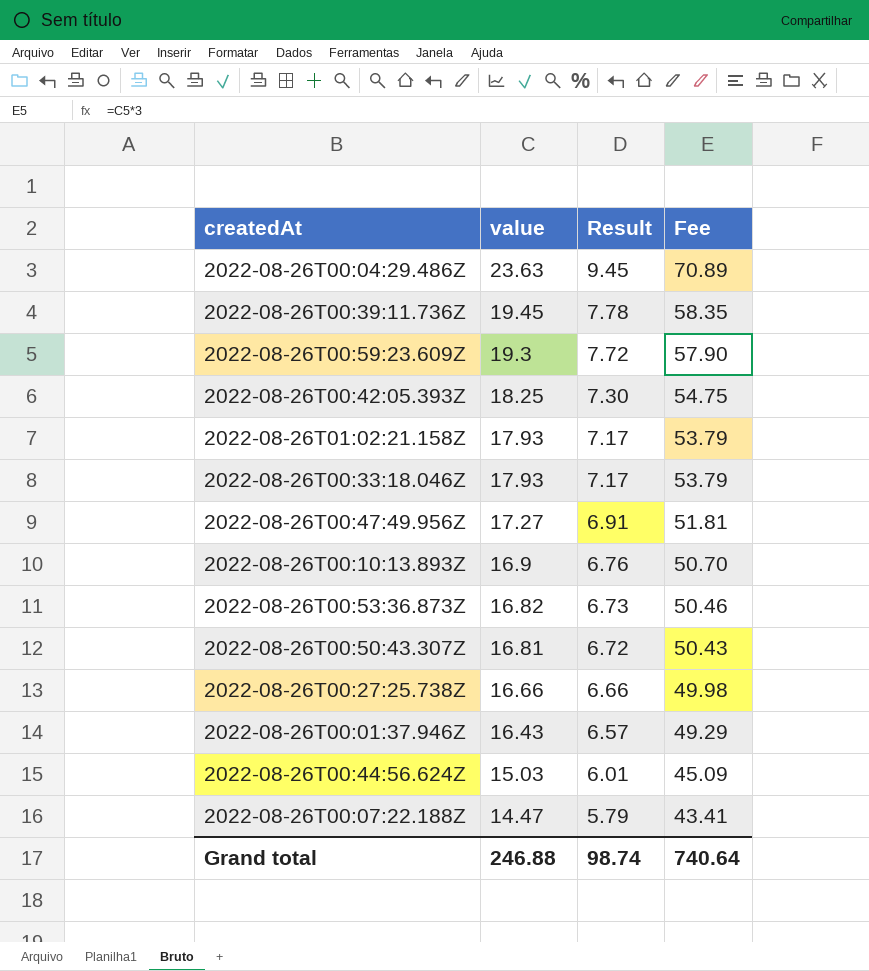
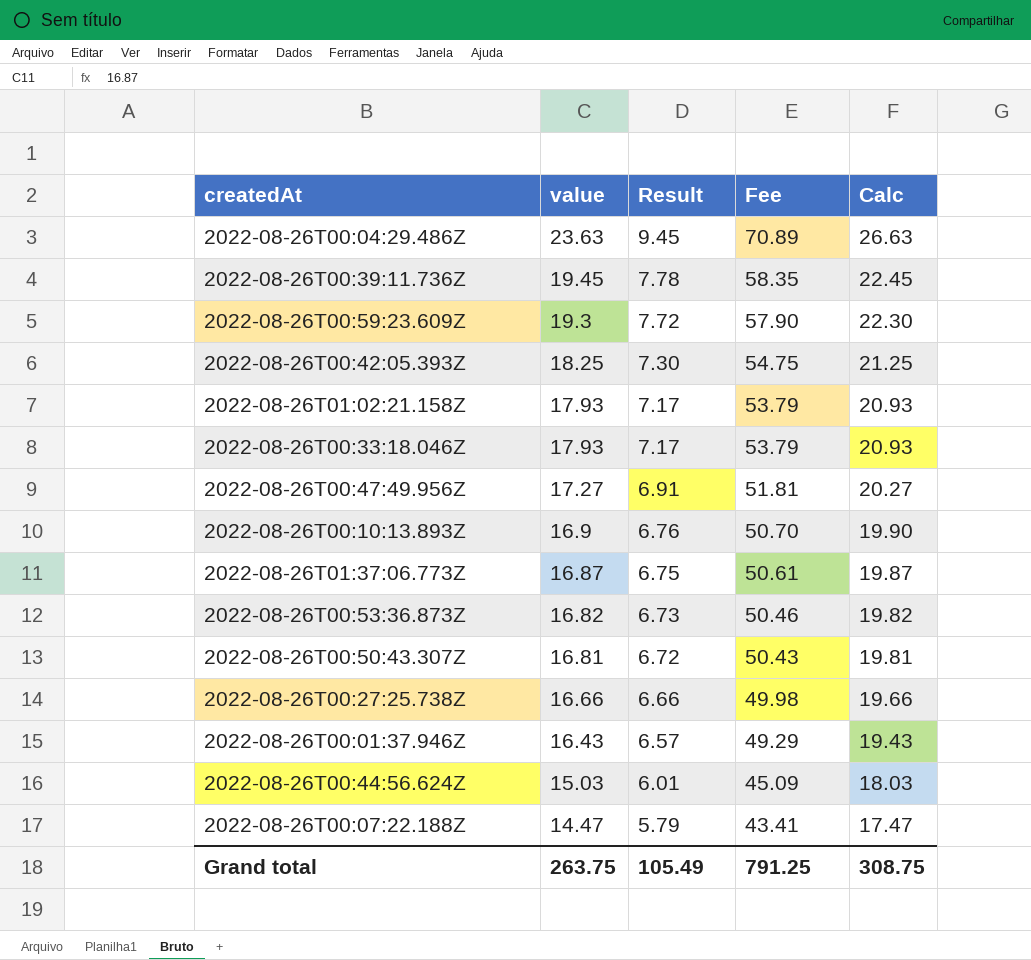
column Calc | formula: none -> [value] + 3
row 2022-08-26T01:37:06.773Z: none -> 16.87 | 6.75 | 50.61 | 19.87
Grand total | value: 246.88 -> 263.75
Grand total | Result: 98.74 -> 105.49
Grand total | Fee: 740.64 -> 791.25

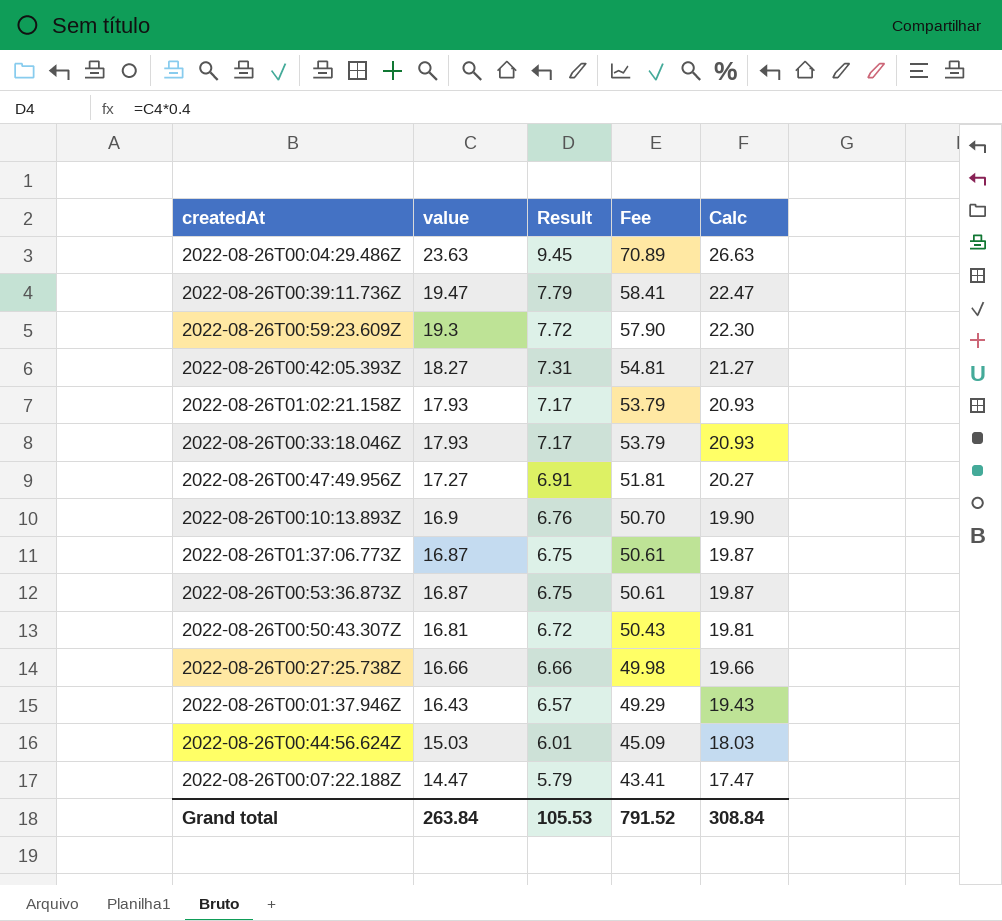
2022-08-26T00:39:11.736Z | value: 19.45 -> 19.47
2022-08-26T00:39:11.736Z | Result: 7.78 -> 7.79
2022-08-26T00:39:11.736Z | Fee: 58.35 -> 58.41
2022-08-26T00:39:11.736Z | Calc: 22.45 -> 22.47
2022-08-26T00:42:05.393Z | value: 18.25 -> 18.27
2022-08-26T00:42:05.393Z | Result: 7.30 -> 7.31
2022-08-26T00:42:05.393Z | Fee: 54.75 -> 54.81
2022-08-26T00:42:05.393Z | Calc: 21.25 -> 21.27
2022-08-26T00:53:36.873Z | value: 16.82 -> 16.87
2022-08-26T00:53:36.873Z | Result: 6.73 -> 6.75
2022-08-26T00:53:36.873Z | Fee: 50.46 -> 50.61
2022-08-26T00:53:36.873Z | Calc: 19.82 -> 19.87
Grand total | value: 263.75 -> 263.84
Grand total | Result: 105.49 -> 105.53
Grand total | Fee: 791.25 -> 791.52
Grand total | Calc: 308.75 -> 308.84

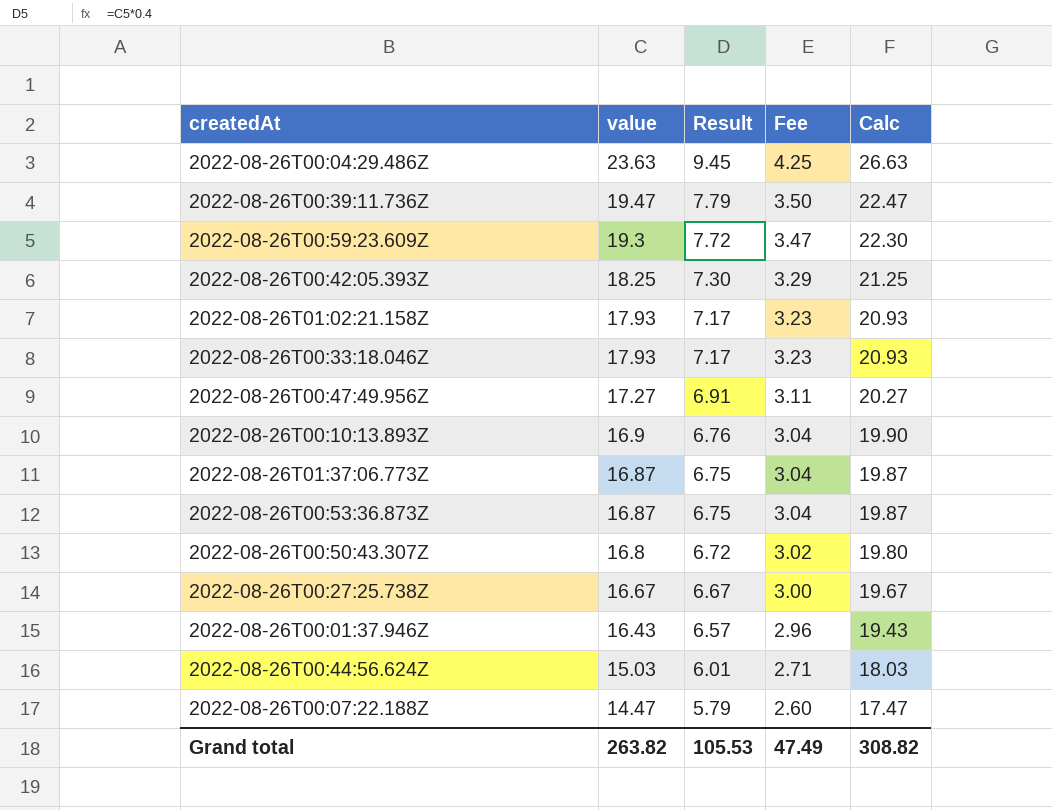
column Fee | formula: [value] * 3 -> [value] * 0.18
2022-08-26T00:42:05.393Z | value: 18.27 -> 18.25
2022-08-26T00:42:05.393Z | Result: 7.31 -> 7.30
2022-08-26T00:42:05.393Z | Calc: 21.27 -> 21.25
2022-08-26T00:50:43.307Z | value: 16.81 -> 16.8
2022-08-26T00:50:43.307Z | Calc: 19.81 -> 19.80
2022-08-26T00:27:25.738Z | value: 16.66 -> 16.67
2022-08-26T00:27:25.738Z | Result: 6.66 -> 6.67
2022-08-26T00:27:25.738Z | Calc: 19.66 -> 19.67
Grand total | value: 263.84 -> 263.82
Grand total | Fee: 791.52 -> 47.49
Grand total | Calc: 308.84 -> 308.82

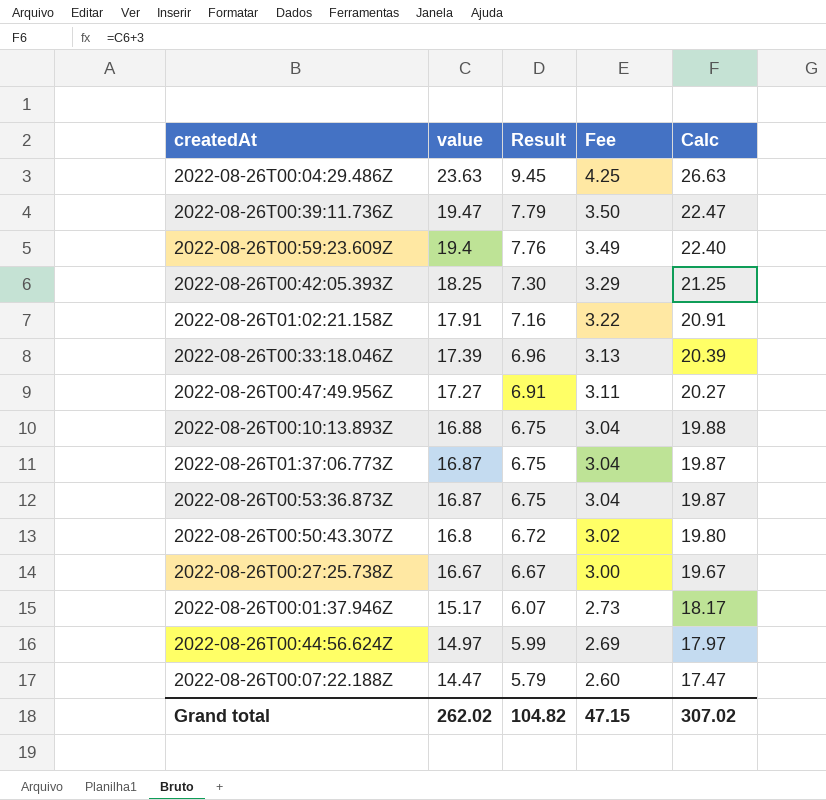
2022-08-26T00:59:23.609Z | value: 19.3 -> 19.4
2022-08-26T00:59:23.609Z | Result: 7.72 -> 7.76
2022-08-26T00:59:23.609Z | Fee: 3.47 -> 3.49
2022-08-26T00:59:23.609Z | Calc: 22.30 -> 22.40
2022-08-26T01:02:21.158Z | value: 17.93 -> 17.91
2022-08-26T01:02:21.158Z | Result: 7.17 -> 7.16
2022-08-26T01:02:21.158Z | Fee: 3.23 -> 3.22
2022-08-26T01:02:21.158Z | Calc: 20.93 -> 20.91
2022-08-26T00:33:18.046Z | value: 17.93 -> 17.39
2022-08-26T00:33:18.046Z | Result: 7.17 -> 6.96
2022-08-26T00:33:18.046Z | Fee: 3.23 -> 3.13
2022-08-26T00:33:18.046Z | Calc: 20.93 -> 20.39
2022-08-26T00:10:13.893Z | value: 16.9 -> 16.88
2022-08-26T00:10:13.893Z | Result: 6.76 -> 6.75
2022-08-26T00:10:13.893Z | Calc: 19.90 -> 19.88
2022-08-26T00:01:37.946Z | value: 16.43 -> 15.17
2022-08-26T00:01:37.946Z | Result: 6.57 -> 6.07
2022-08-26T00:01:37.946Z | Fee: 2.96 -> 2.73
2022-08-26T00:01:37.946Z | Calc: 19.43 -> 18.17
2022-08-26T00:44:56.624Z | value: 15.03 -> 14.97
2022-08-26T00:44:56.624Z | Result: 6.01 -> 5.99
2022-08-26T00:44:56.624Z | Fee: 2.71 -> 2.69
2022-08-26T00:44:56.624Z | Calc: 18.03 -> 17.97
Grand total | value: 263.82 -> 262.02
Grand total | Result: 105.53 -> 104.82
Grand total | Fee: 47.49 -> 47.15
Grand total | Calc: 308.82 -> 307.02

